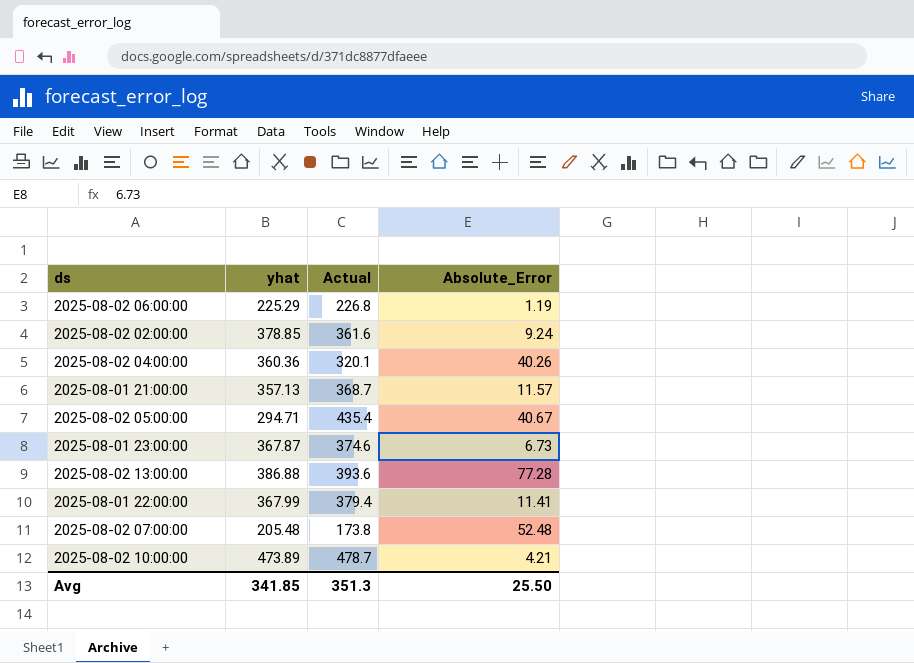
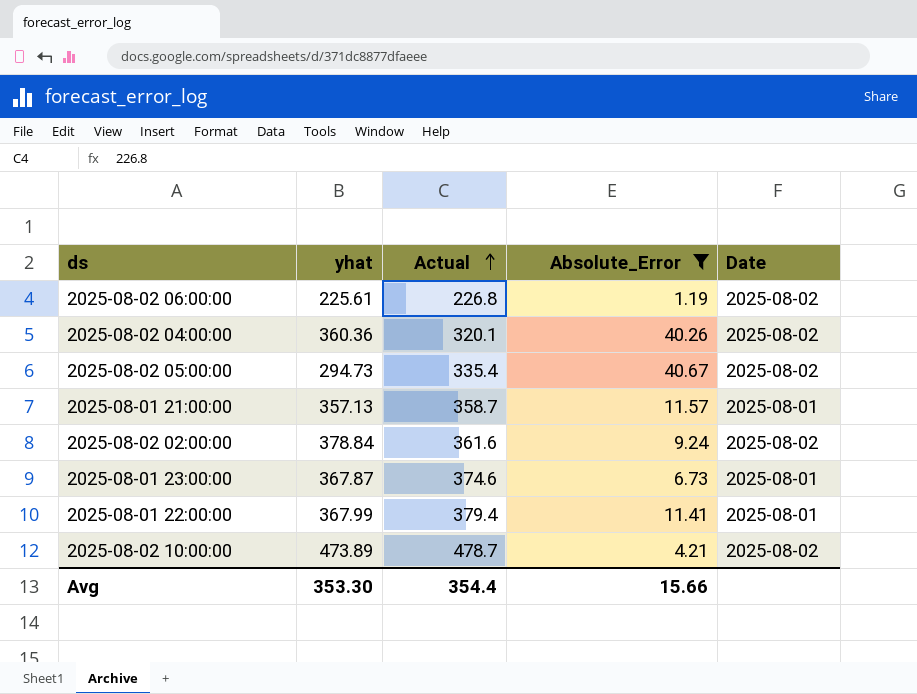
filter: none -> Absolute_Error <= 40.67
row order: none -> Actual ascending
column Date | position: none -> 5
2025-08-02 06:00:00 | yhat: 225.29 -> 225.61
2025-08-02 05:00:00 | yhat: 294.71 -> 294.73
2025-08-02 05:00:00 | Actual: 435.4 -> 335.4
2025-08-01 21:00:00 | Actual: 368.7 -> 358.7
2025-08-02 02:00:00 | yhat: 378.85 -> 378.84
Avg | yhat: 341.85 -> 353.30
Avg | Actual: 351.3 -> 354.4
Avg | Absolute_Error: 25.50 -> 15.66

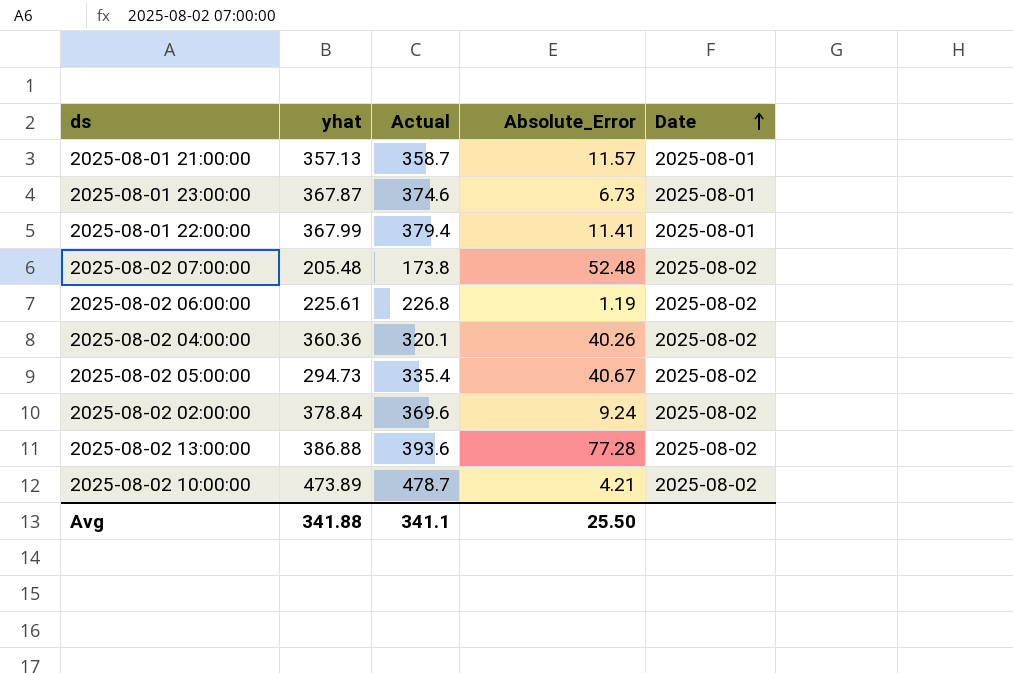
filter: Absolute_Error <= 40.67 -> none
row order: Actual ascending -> Date ascending
2025-08-02 02:00:00 | Actual: 361.6 -> 369.6
Avg | yhat: 353.30 -> 341.88
Avg | Actual: 354.4 -> 341.1
Avg | Absolute_Error: 15.66 -> 25.50

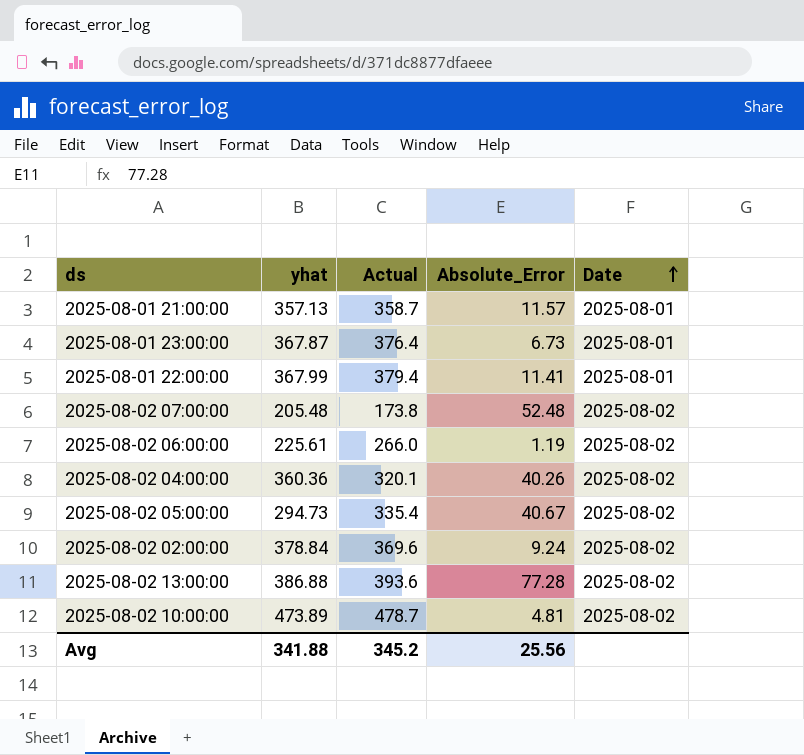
2025-08-01 23:00:00 | Actual: 374.6 -> 376.4
2025-08-02 06:00:00 | Actual: 226.8 -> 266.0
2025-08-02 10:00:00 | Absolute_Error: 4.21 -> 4.81
Avg | Actual: 341.1 -> 345.2
Avg | Absolute_Error: 25.50 -> 25.56

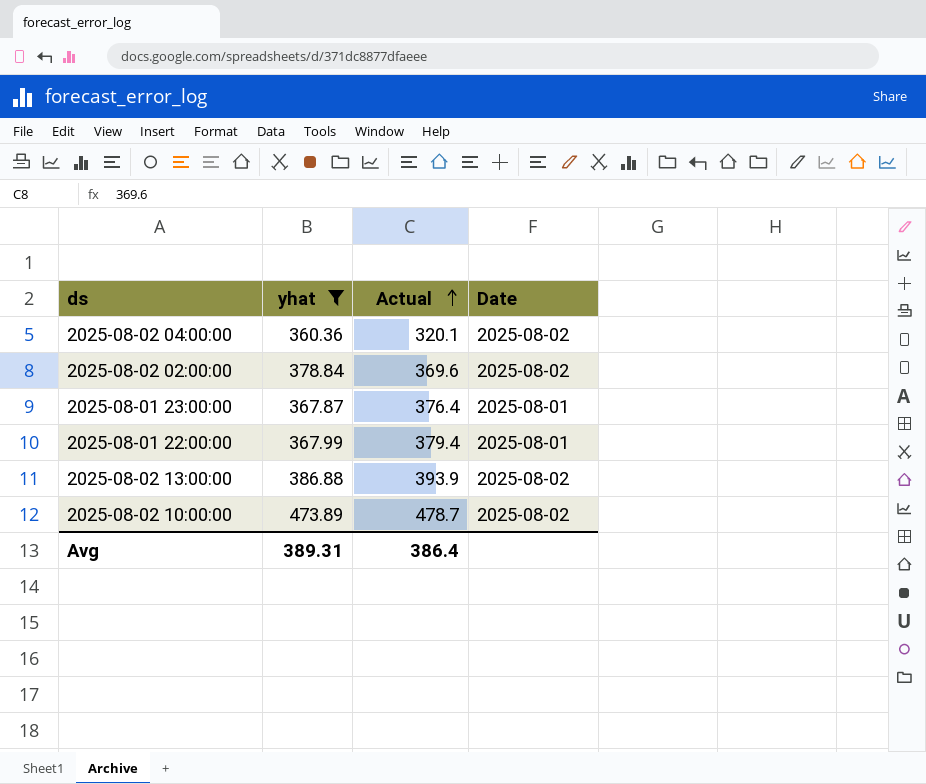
filter: none -> yhat >= 360.36
row order: Date ascending -> Actual ascending
column Absolute_Error | position: 4 -> none
2025-08-02 13:00:00 | Actual: 393.6 -> 393.9
Avg | yhat: 341.88 -> 389.31
Avg | Actual: 345.2 -> 386.4

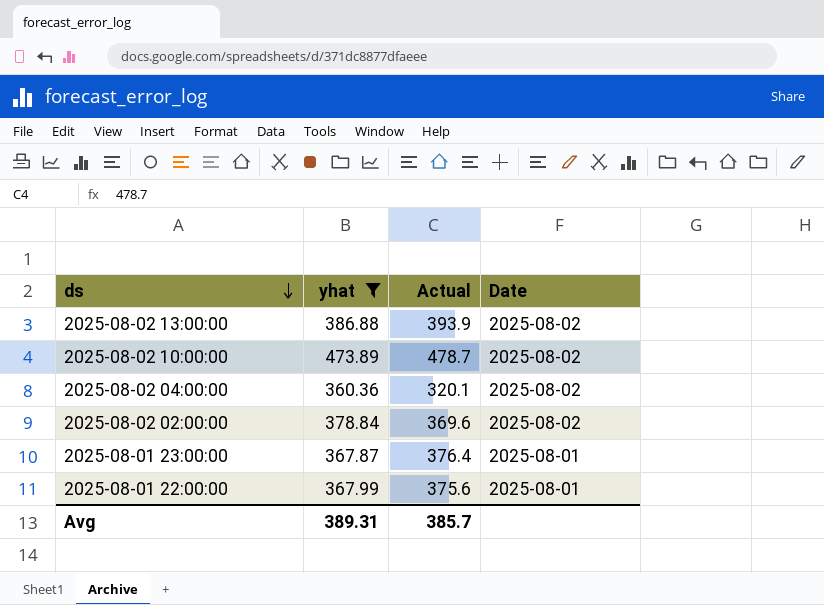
row order: Actual ascending -> ds descending
2025-08-01 22:00:00 | Actual: 379.4 -> 375.6
Avg | Actual: 386.4 -> 385.7

